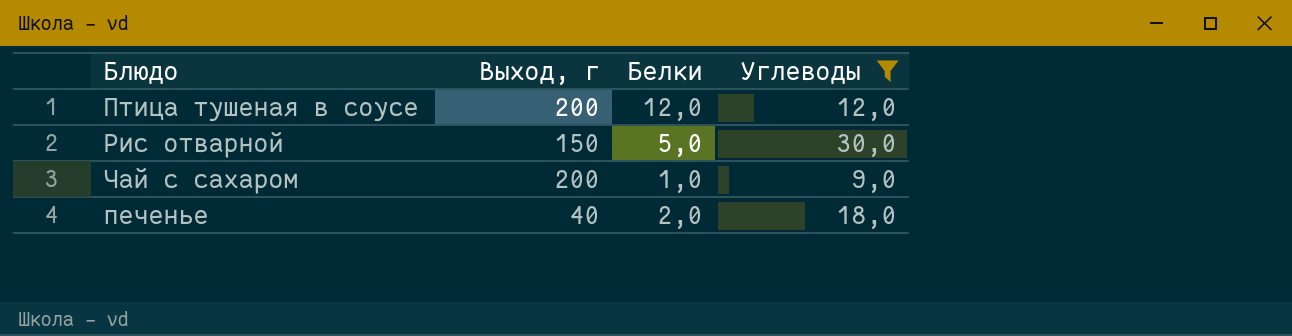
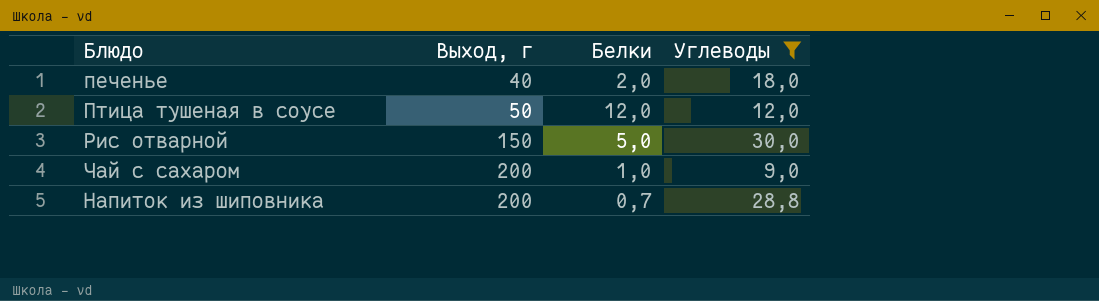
row order: none -> Выход, г ascending
Птица тушеная в соусе | Выход, г: 200 -> 50
row Напиток из шиповника: none -> 200 | 0,7 | 28,8

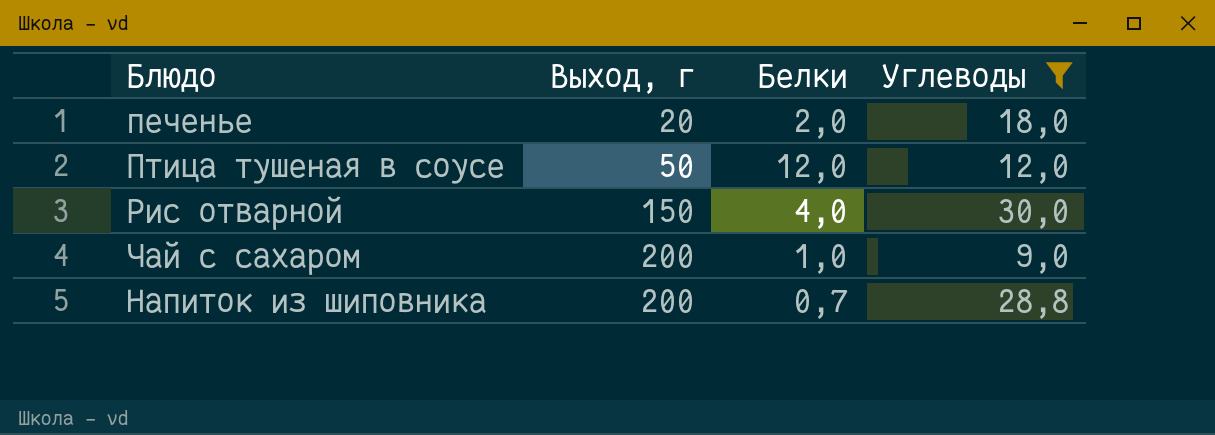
печенье | Выход, г: 40 -> 20
Рис отварной | Белки: 5,0 -> 4,0

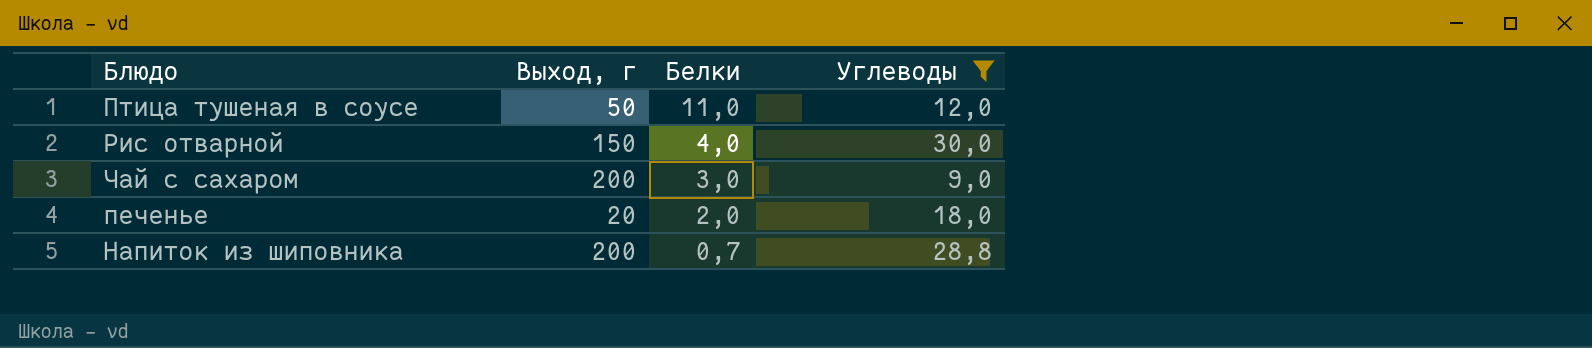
row order: Выход, г ascending -> Белки descending
Птица тушеная в соусе | Белки: 12,0 -> 11,0
Чай с сахаром | Белки: 1,0 -> 3,0

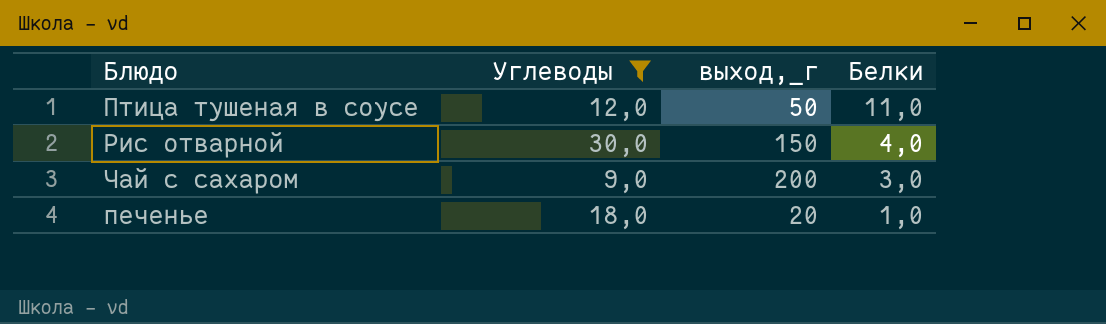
column Углеводы | position: 4 -> 2
column name: Выход, г -> выход,_г
row Напиток из шиповника: 200 | 0,7 | 28,8 -> none
печенье | Белки: 2,0 -> 1,0

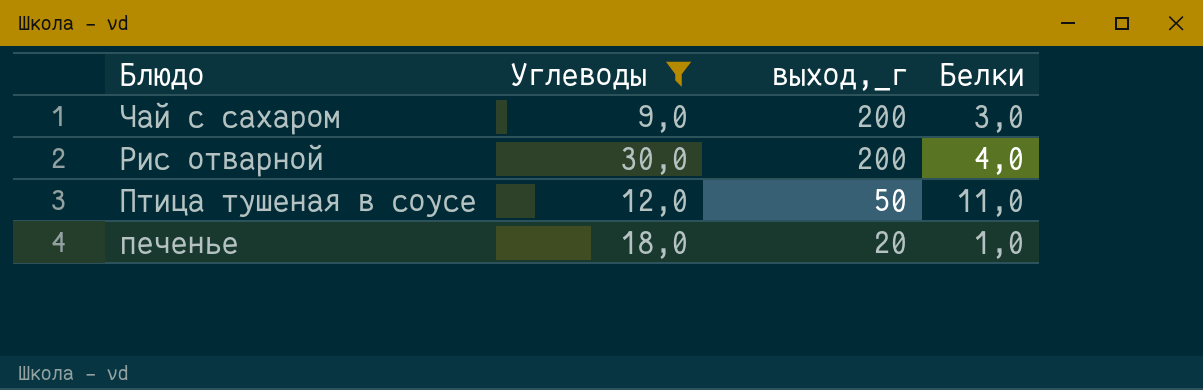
row order: Белки descending -> Блюдо descending
Рис отварной | выход,_г: 150 -> 200

